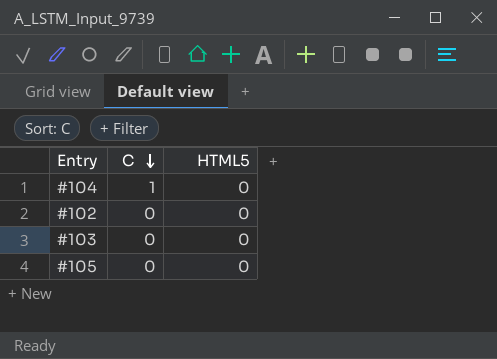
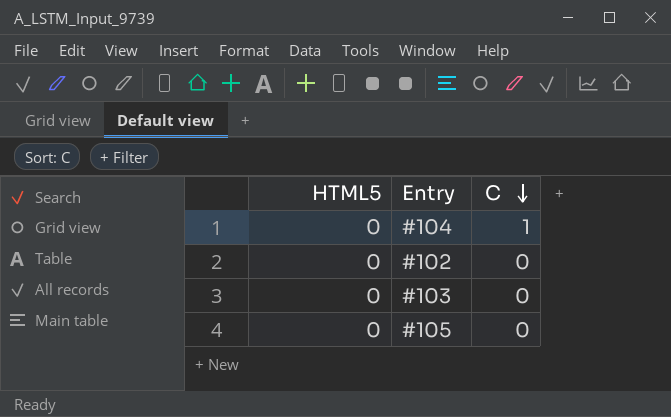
column HTML5 | position: 3 -> 1

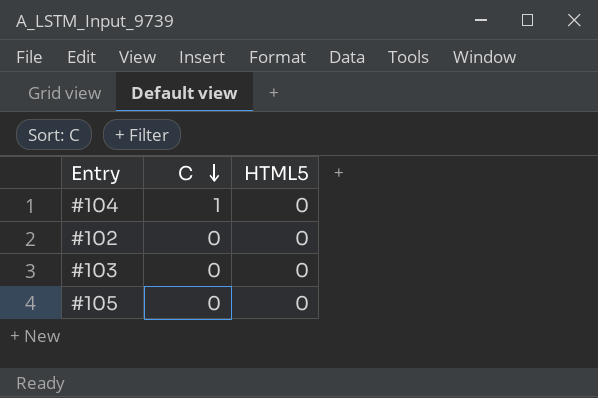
column HTML5 | position: 1 -> 3

